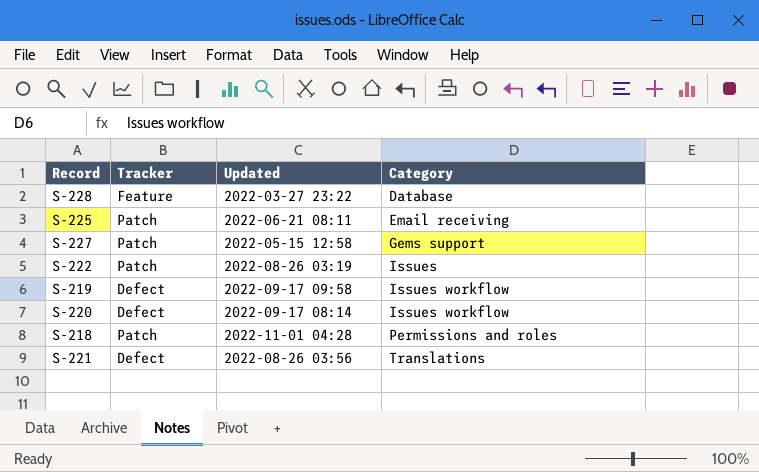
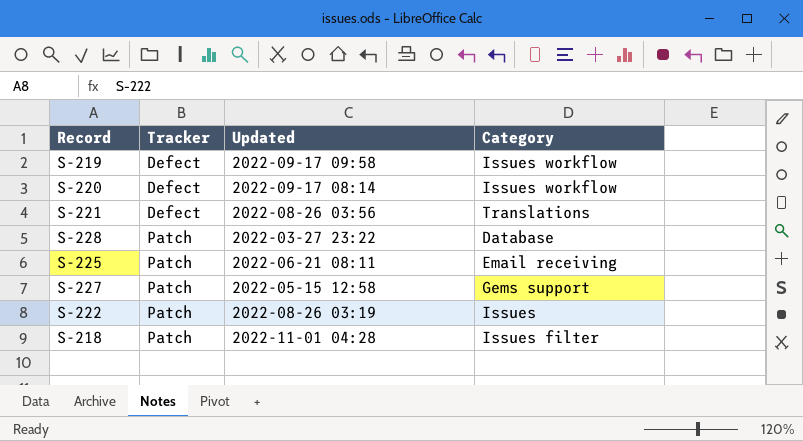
row order: Category ascending -> Tracker ascending
S-228 | Tracker: Feature -> Patch
S-218 | Category: Permissions and roles -> Issues filter

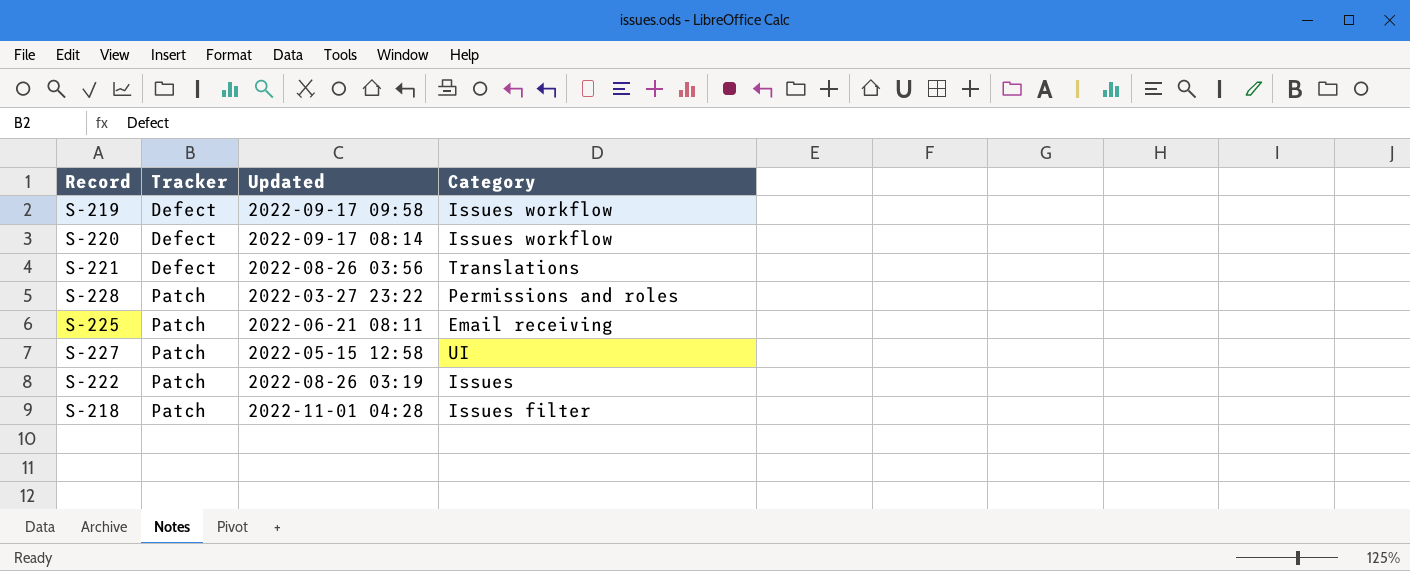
S-228 | Category: Database -> Permissions and roles
S-227 | Category: Gems support -> UI

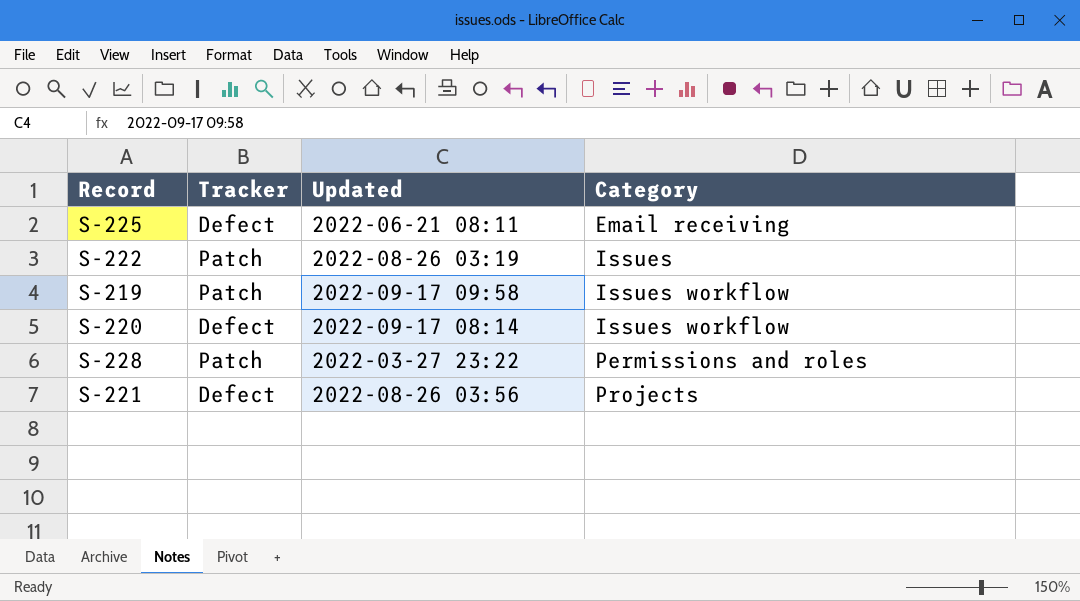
row order: Tracker ascending -> Category ascending
row S-227: Patch | 2022-05-15 12:58 | UI -> none
row S-218: Patch | 2022-11-01 04:28 | Issues filter -> none
S-225 | Tracker: Patch -> Defect
S-219 | Tracker: Defect -> Patch
S-221 | Category: Translations -> Projects

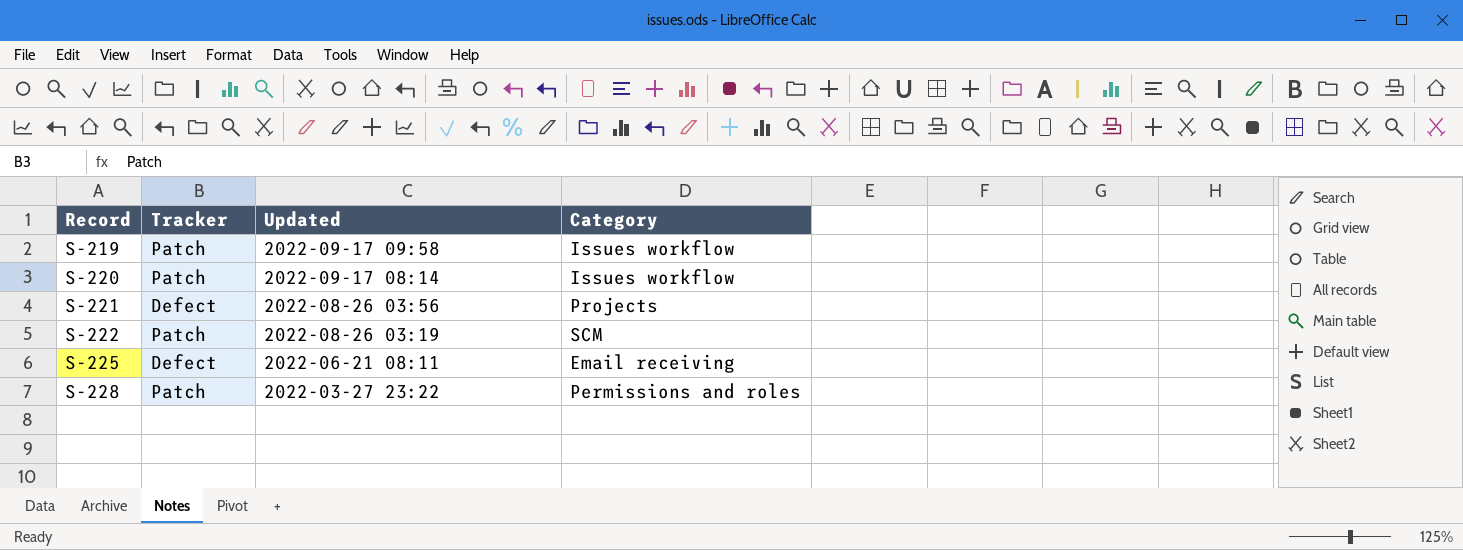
row order: Category ascending -> Record ascending
S-220 | Tracker: Defect -> Patch
S-222 | Category: Issues -> SCM

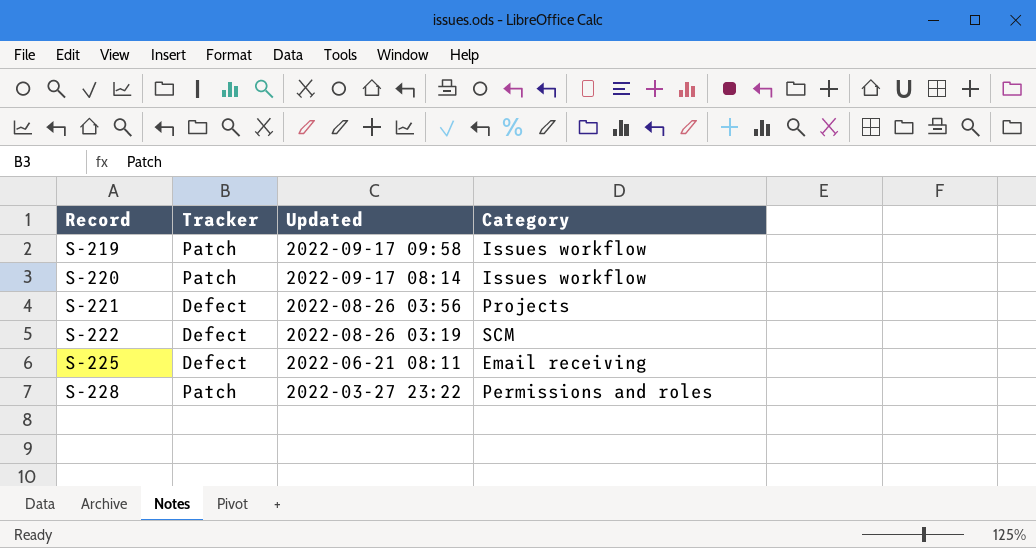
S-222 | Tracker: Patch -> Defect

